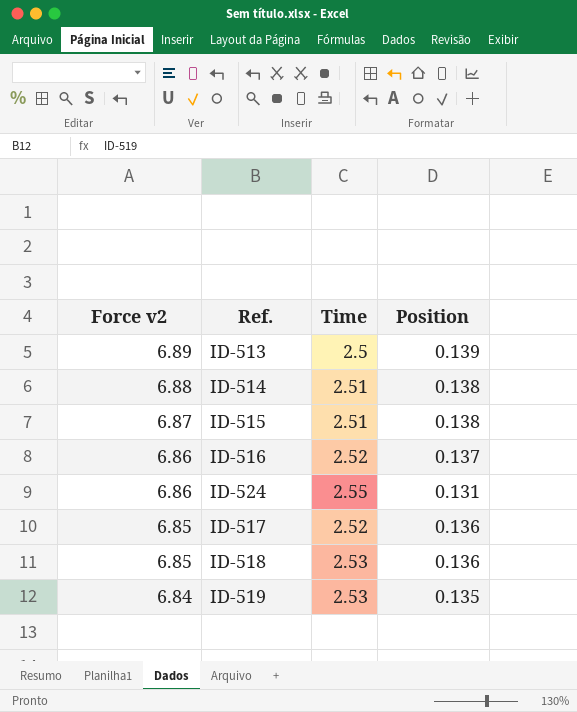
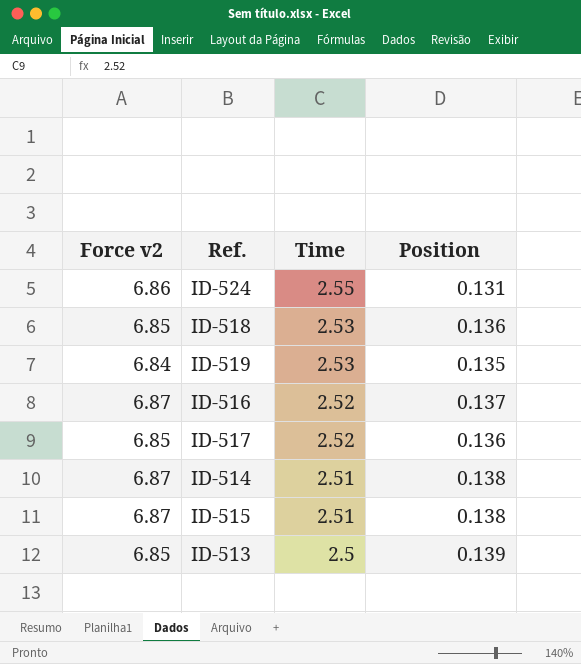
row order: Force v2 descending -> Time descending
ID-516 | Force v2: 6.86 -> 6.87
ID-514 | Force v2: 6.88 -> 6.87
ID-513 | Force v2: 6.89 -> 6.85

